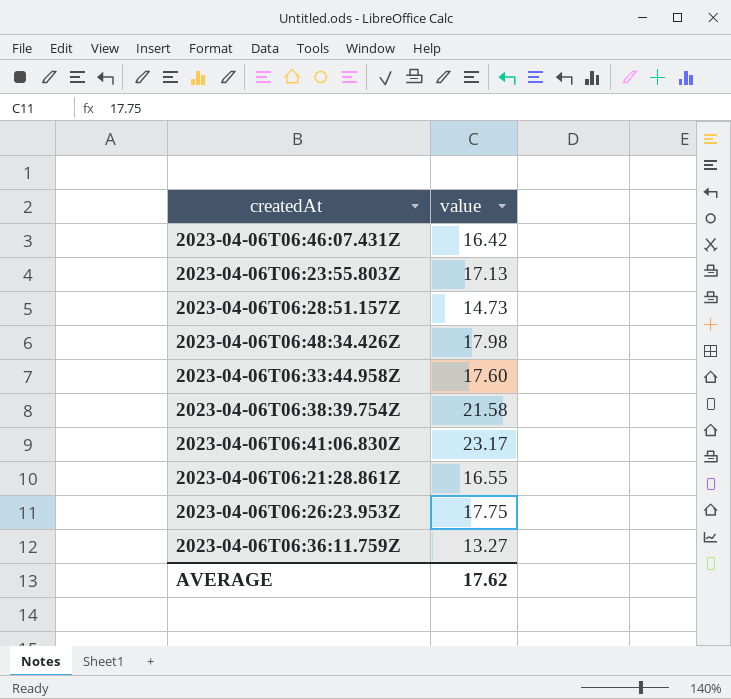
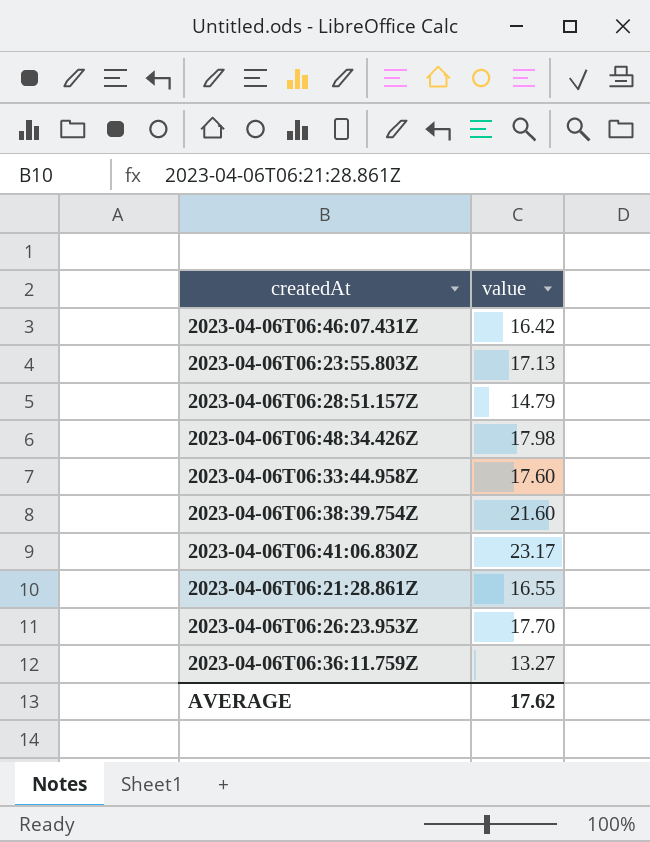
2023-04-06T06:28:51.157Z | value: 14.73 -> 14.79
2023-04-06T06:38:39.754Z | value: 21.58 -> 21.60
2023-04-06T06:26:23.953Z | value: 17.75 -> 17.70

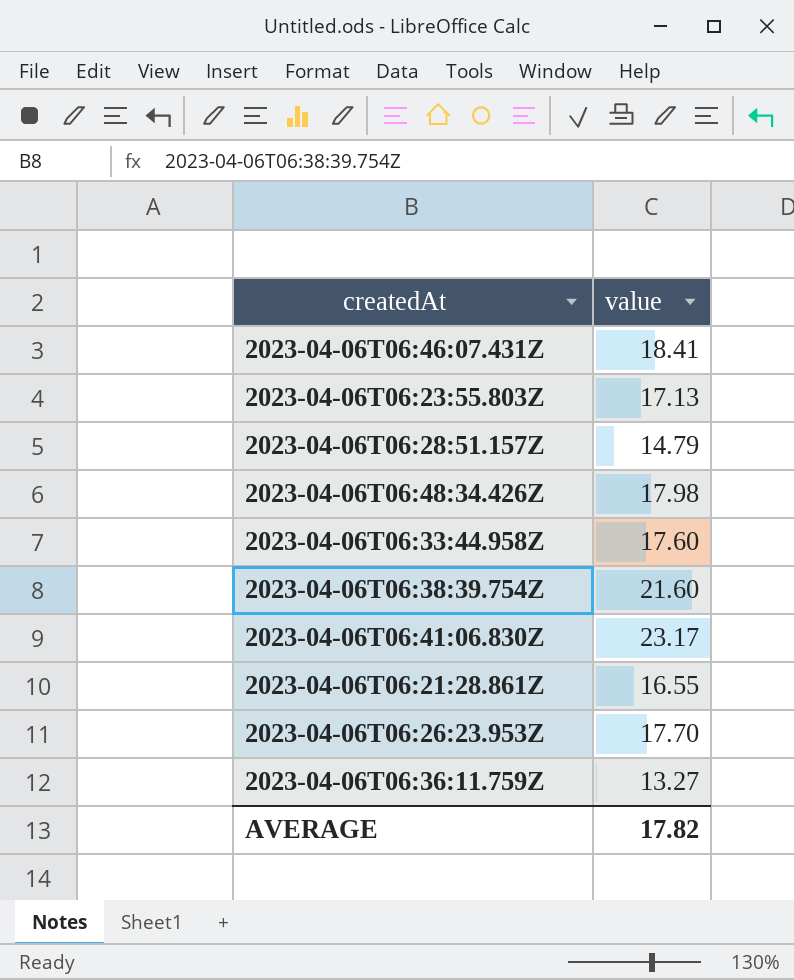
2023-04-06T06:46:07.431Z | value: 16.42 -> 18.41
AVERAGE | value: 17.62 -> 17.82

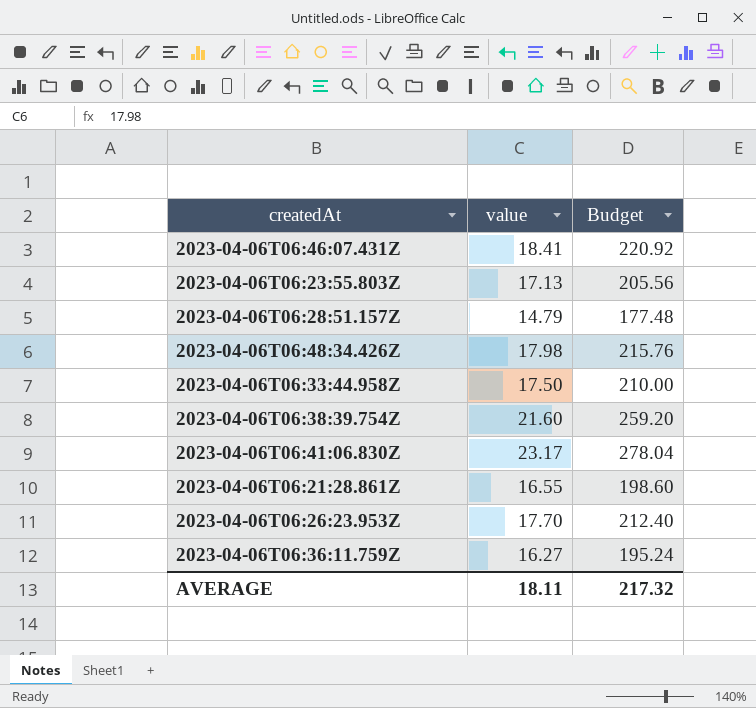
column Budget | formula: none -> [value] * 12
2023-04-06T06:33:44.958Z | value: 17.60 -> 17.50
2023-04-06T06:36:11.759Z | value: 13.27 -> 16.27
AVERAGE | value: 17.82 -> 18.11

